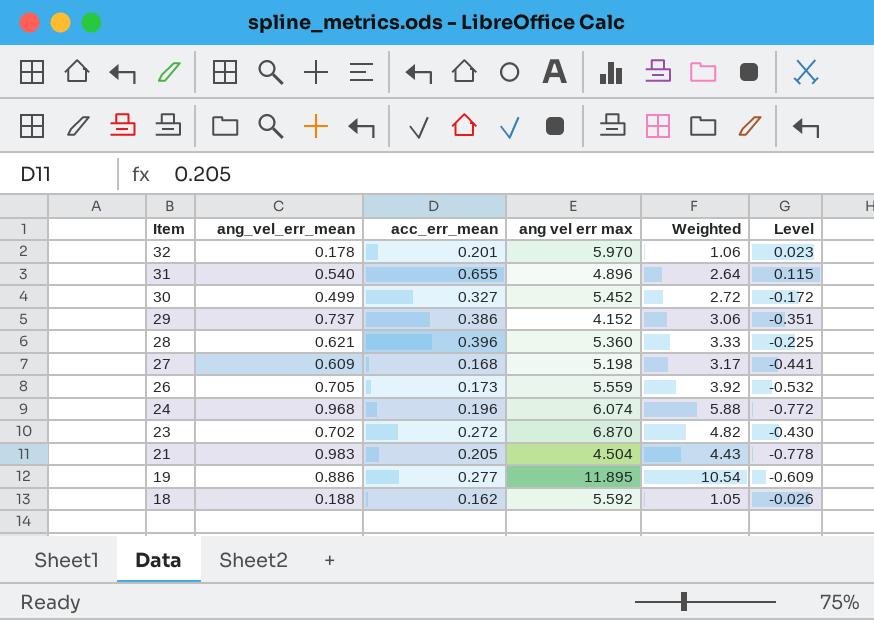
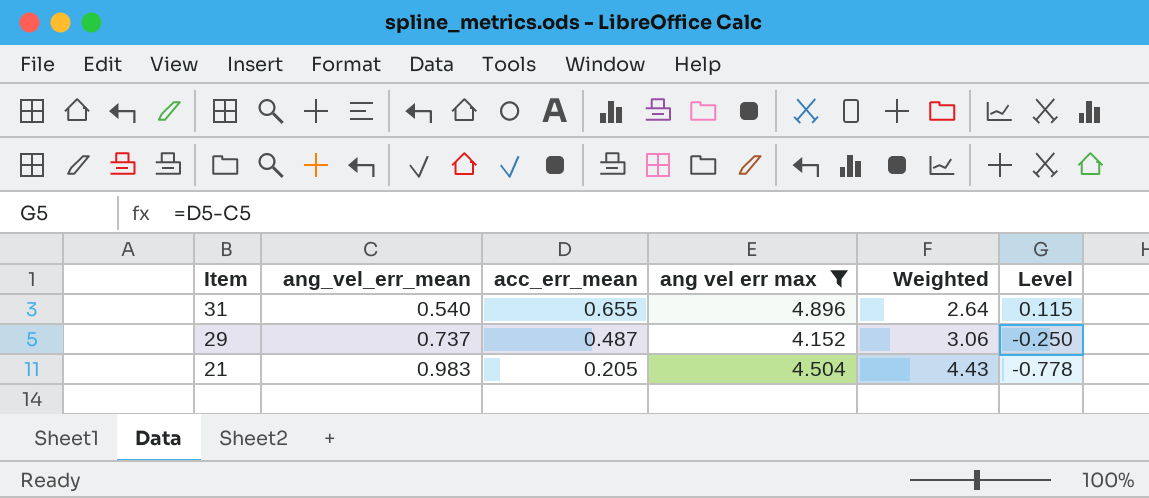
filter: none -> ang vel err max <= 4.896
29 | acc_err_mean: 0.386 -> 0.487
29 | Level: -0.351 -> -0.250

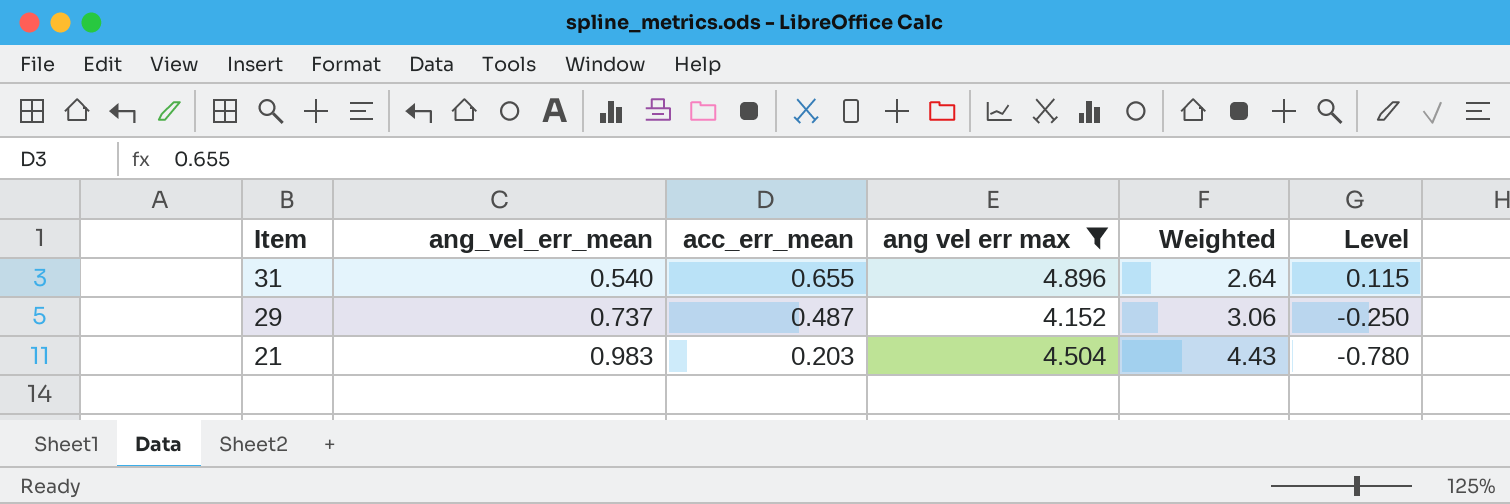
21 | acc_err_mean: 0.205 -> 0.203
21 | Level: -0.778 -> -0.780

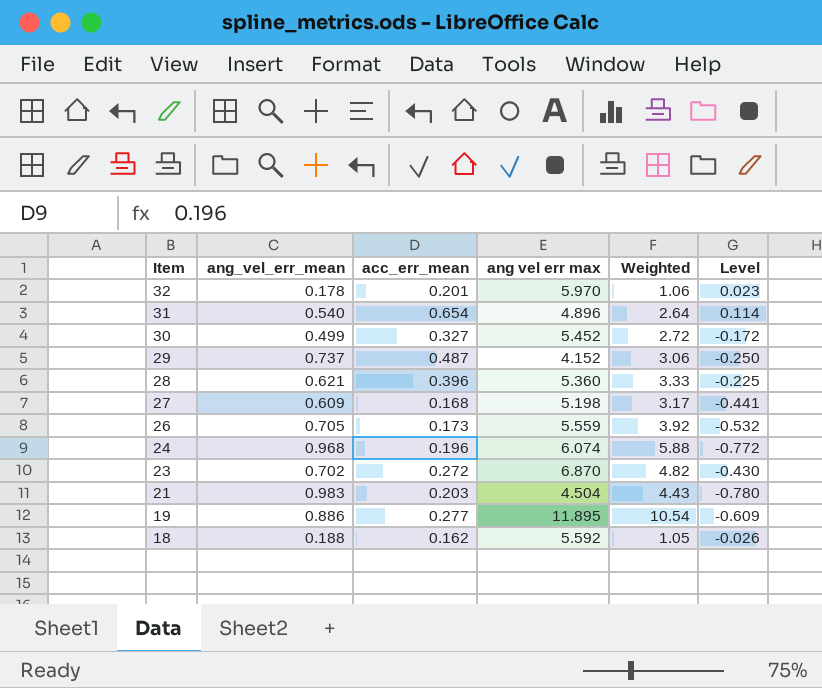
filter: ang vel err max <= 4.896 -> none
31 | acc_err_mean: 0.655 -> 0.654
31 | Level: 0.115 -> 0.114

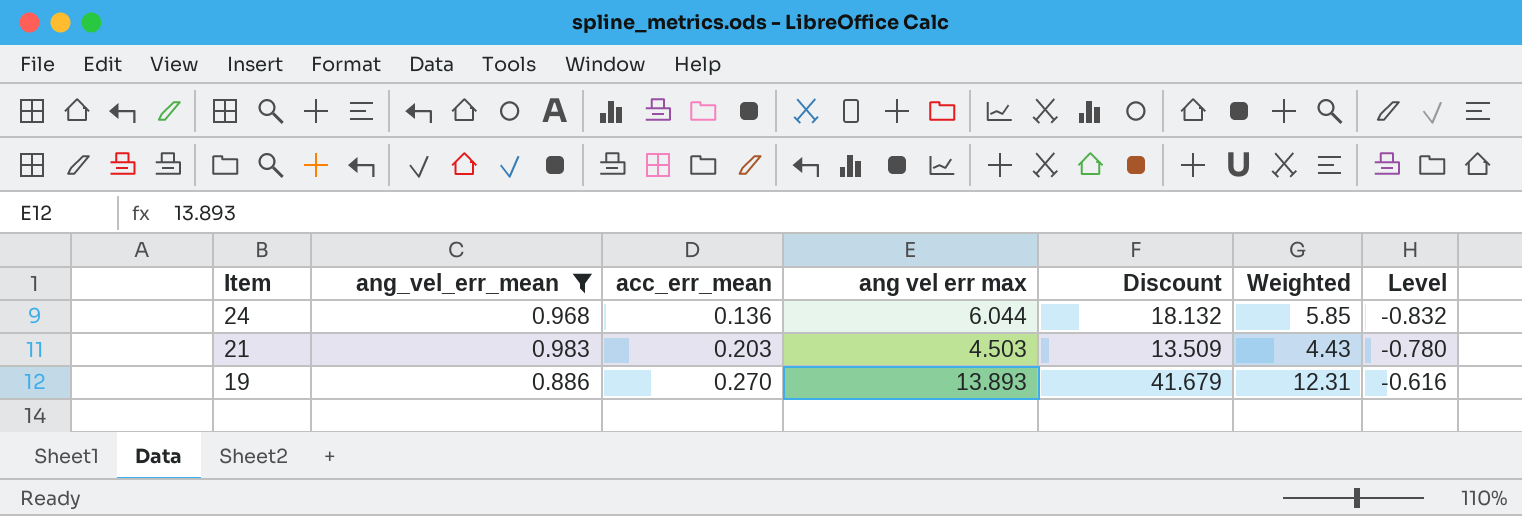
filter: none -> ang_vel_err_mean >= 0.886
column Discount | formula: none -> [ang vel err max] * 3
24 | acc_err_mean: 0.196 -> 0.136
24 | ang vel err max: 6.074 -> 6.044
24 | Weighted: 5.88 -> 5.85
24 | Level: -0.772 -> -0.832
21 | ang vel err max: 4.504 -> 4.503
19 | acc_err_mean: 0.277 -> 0.270
19 | ang vel err max: 11.895 -> 13.893
19 | Weighted: 10.54 -> 12.31
19 | Level: -0.609 -> -0.616

